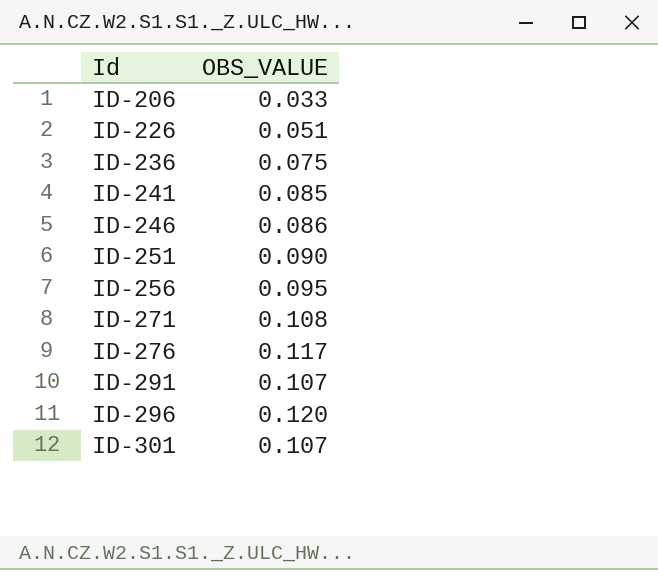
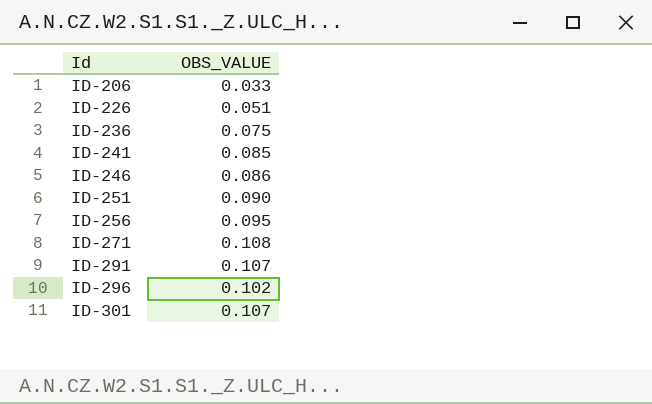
row ID-276: 0.117 -> none
ID-296 | OBS_VALUE: 0.120 -> 0.102

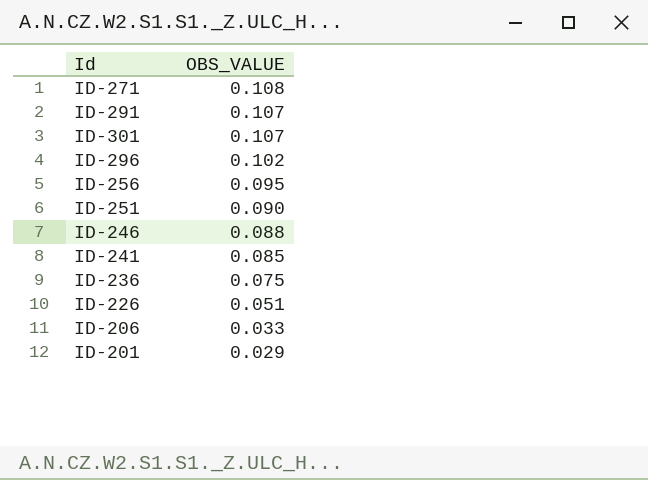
row order: Id ascending -> OBS_VALUE descending
ID-246 | OBS_VALUE: 0.086 -> 0.088
row ID-201: none -> 0.029

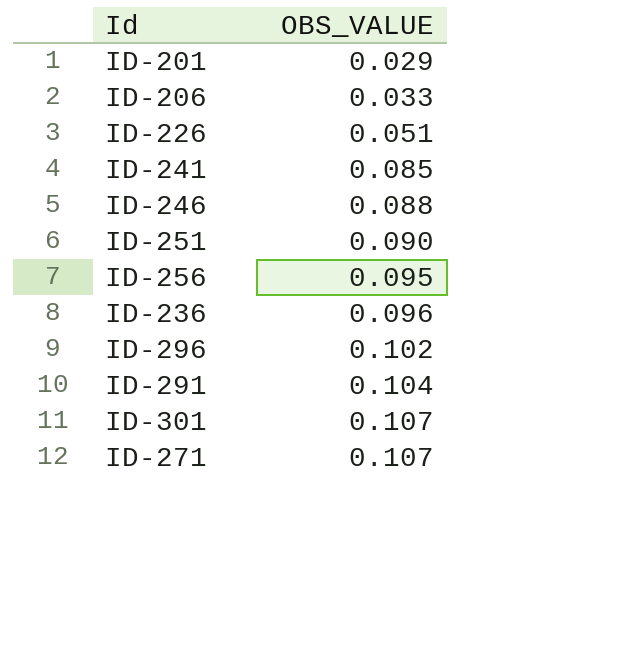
row order: OBS_VALUE descending -> OBS_VALUE ascending
ID-236 | OBS_VALUE: 0.075 -> 0.096
ID-291 | OBS_VALUE: 0.107 -> 0.104
ID-271 | OBS_VALUE: 0.108 -> 0.107

